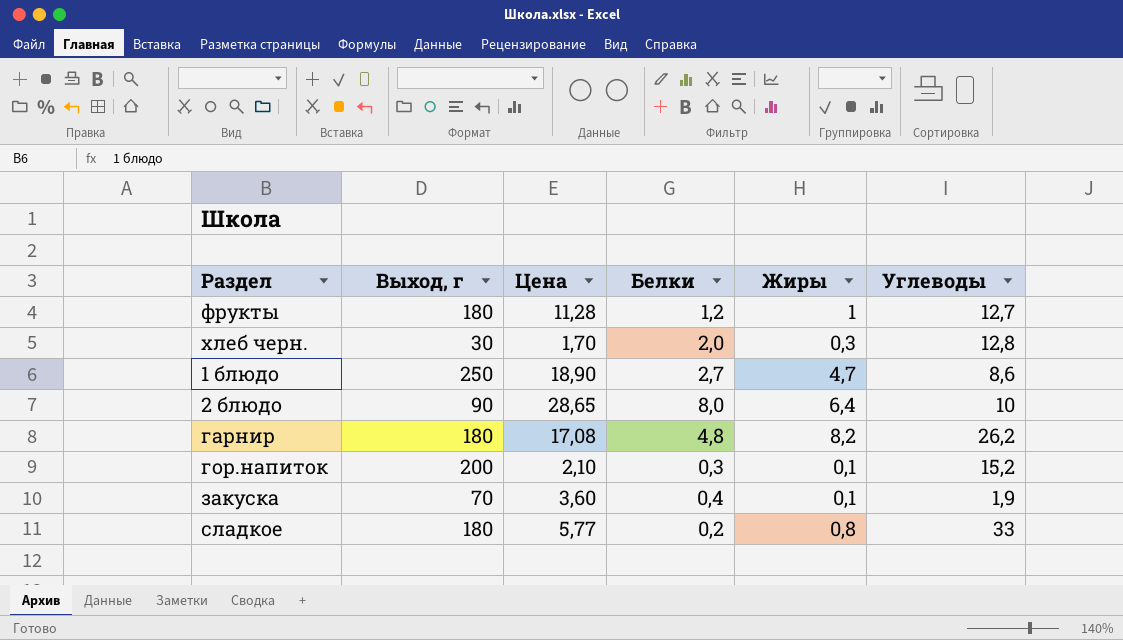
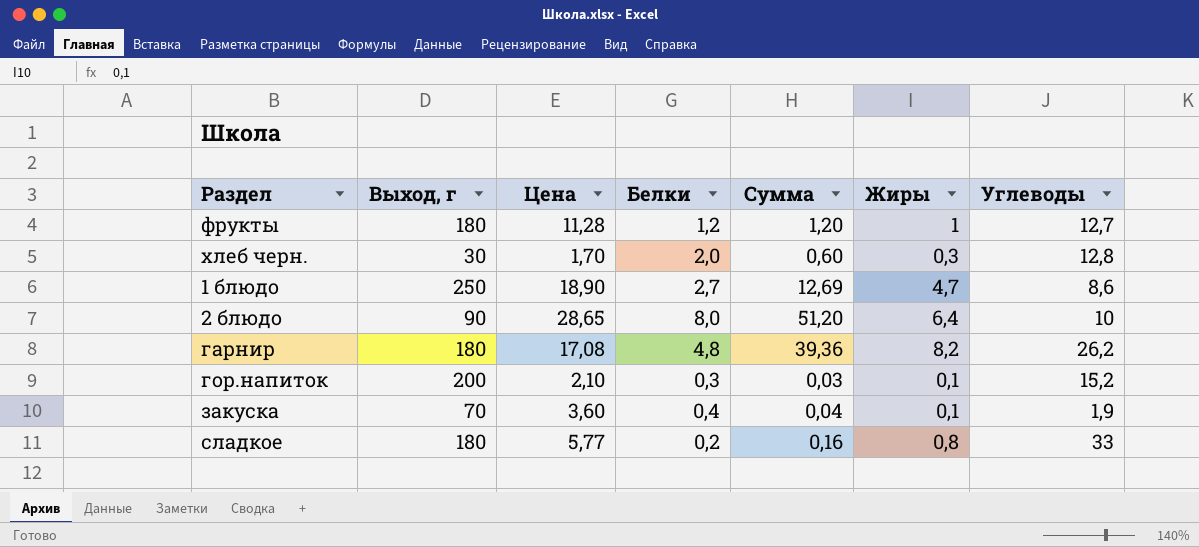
column Сумма | formula: none -> [Белки] * [Жиры]

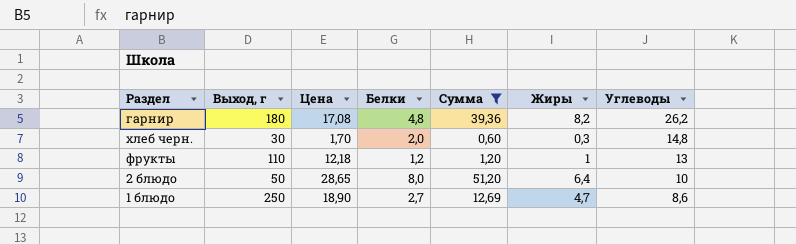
filter: none -> Сумма >= 0,60
row order: none -> Углеводы descending
хлеб черн. | Углеводы: 12,8 -> 14,8
фрукты | Выход, г: 180 -> 110
фрукты | Цена: 11,28 -> 12,18
фрукты | Углеводы: 12,7 -> 13
2 блюдо | Выход, г: 90 -> 50

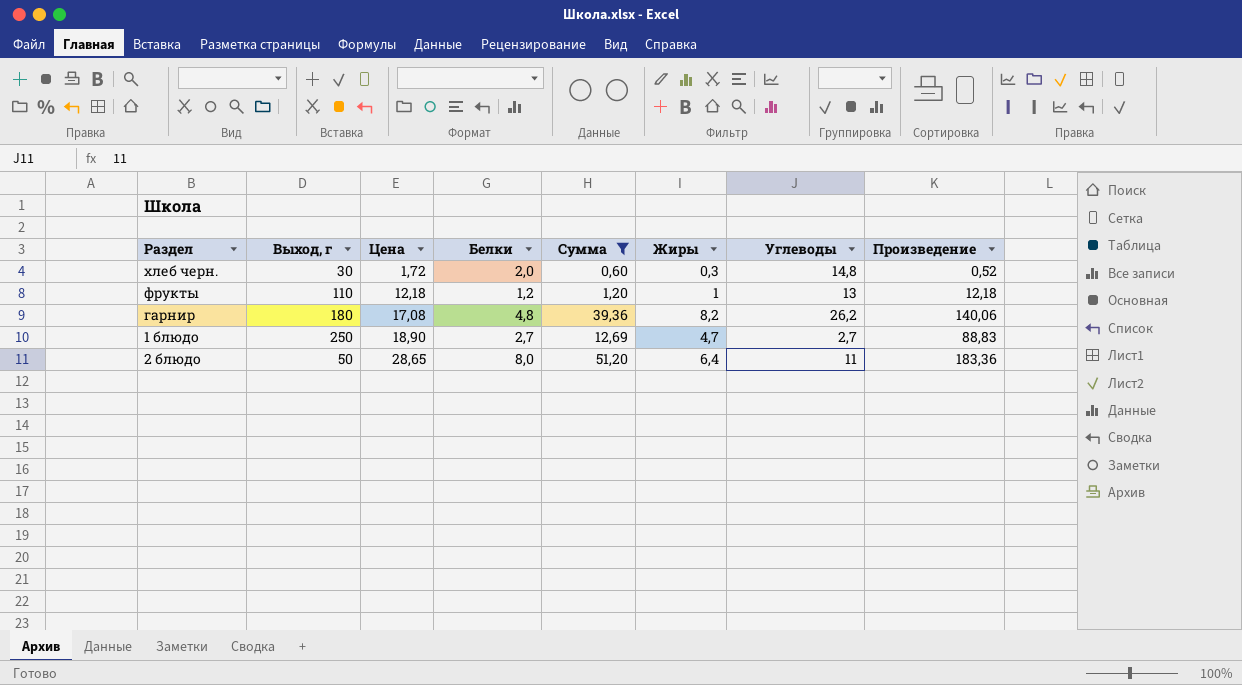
row order: Углеводы descending -> Цена ascending
column Произведение | formula: none -> [Цена] * [Жиры]
хлеб черн. | Цена: 1,70 -> 1,72
1 блюдо | Углеводы: 8,6 -> 2,7
2 блюдо | Углеводы: 10 -> 11

